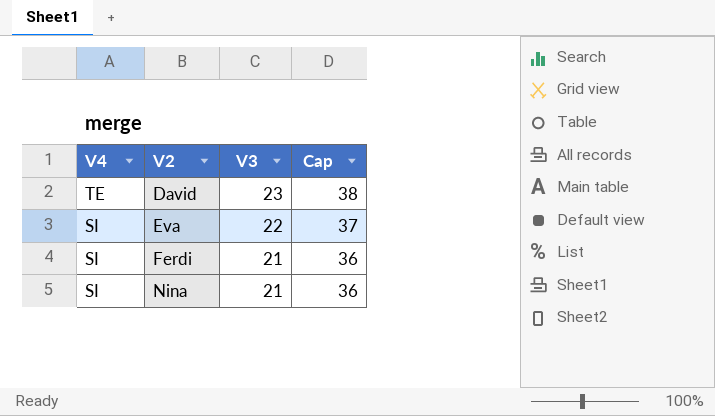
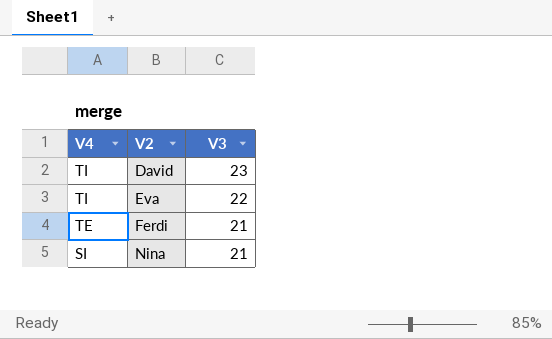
column Cap | formula: [V3] + 15 -> none
David | V4: TE -> TI
Eva | V4: SI -> TI
Ferdi | V4: SI -> TE

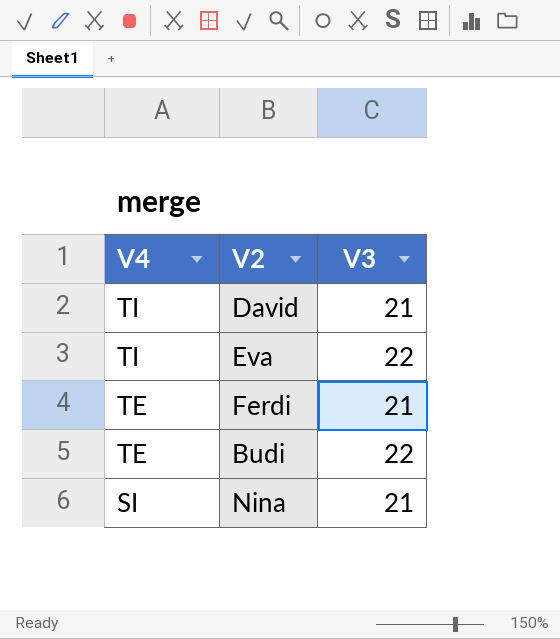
David | V3: 23 -> 21
row Budi: none -> TE | 22

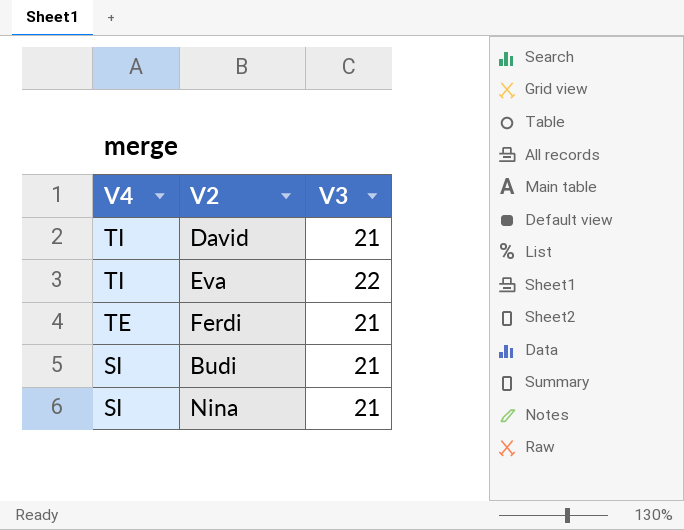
Budi | V4: TE -> SI
Budi | V3: 22 -> 21

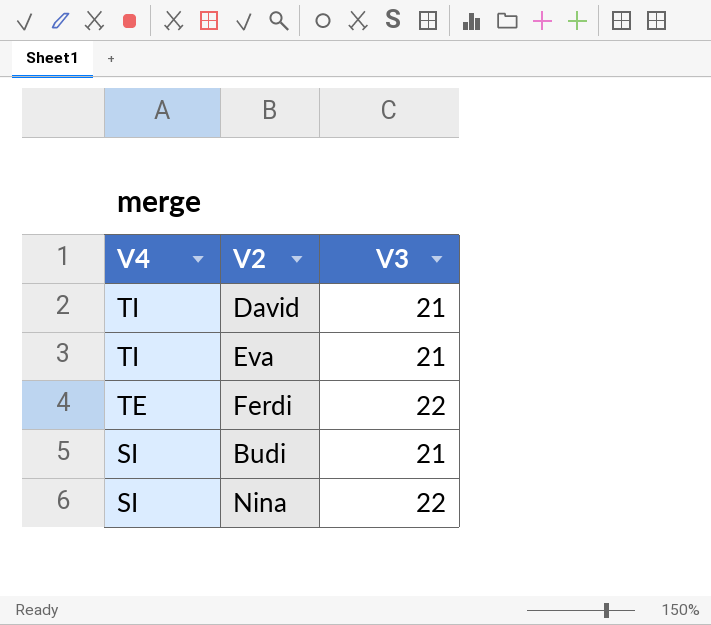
Eva | V3: 22 -> 21
Ferdi | V3: 21 -> 22
Nina | V3: 21 -> 22

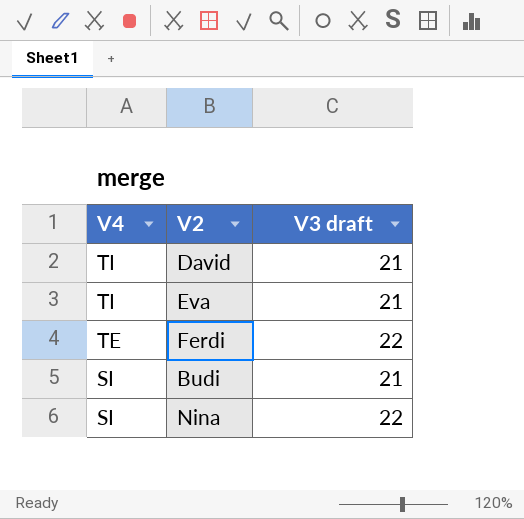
column name: V3 -> V3 draft

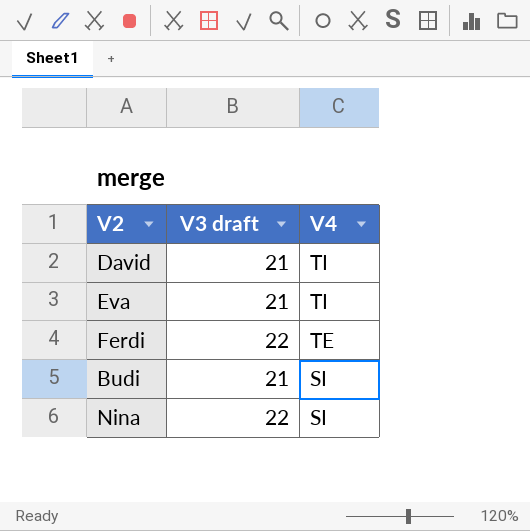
column V4 | position: 1 -> 3

